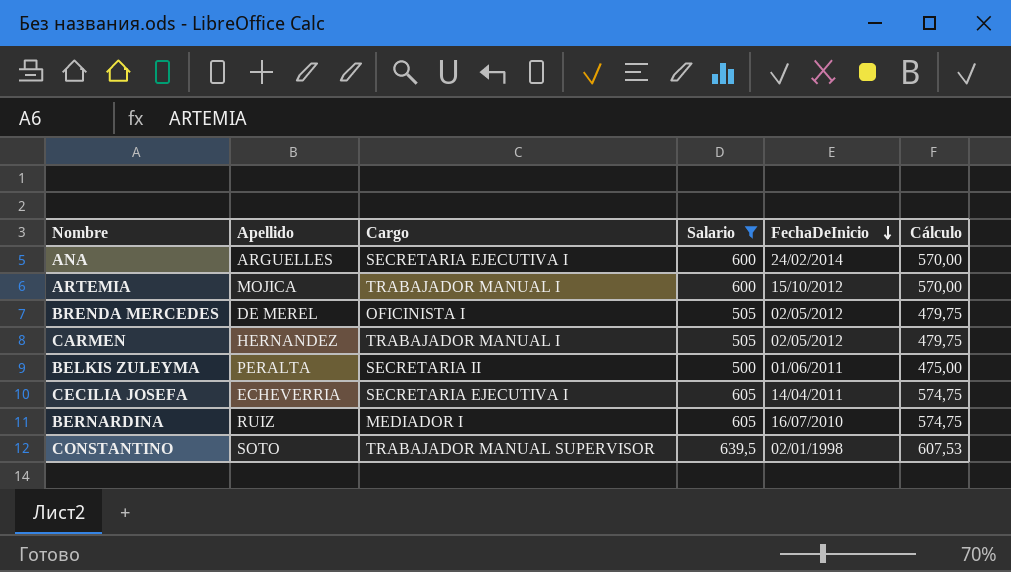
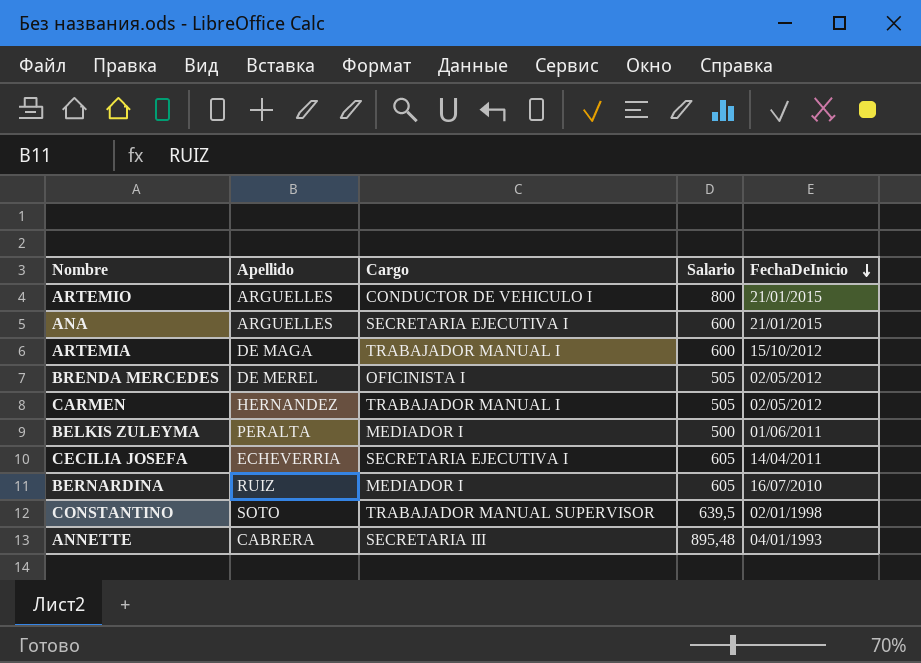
filter: Salario <= 639,5 -> none
column Cálculo | formula: [Salario] * 0,95 -> none
ANA | FechaDeInicio: 24/02/2014 -> 21/01/2015
ARTEMIA | Apellido: MOJICA -> DE MAGA
BELKIS ZULEYMA | Cargo: SECRETARIA II -> MEDIADOR I

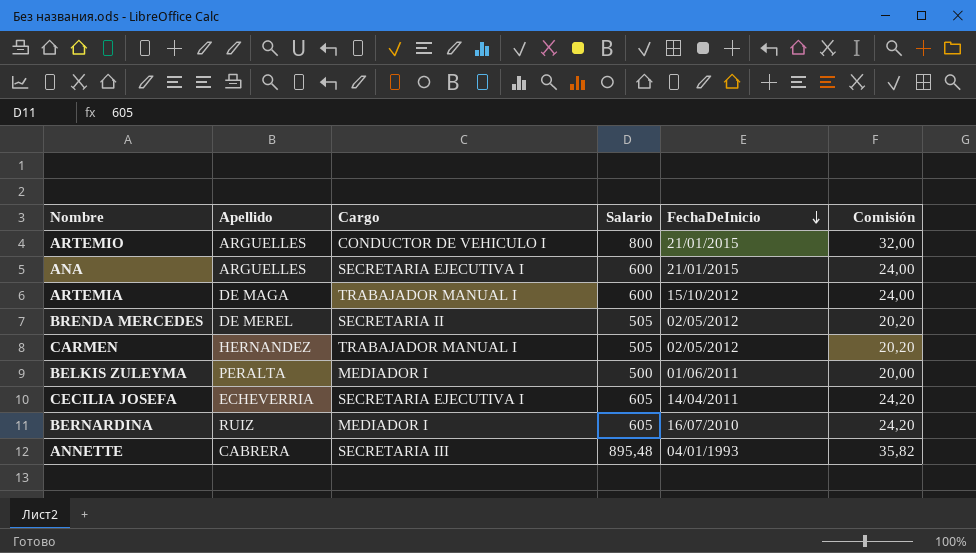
column Comisión | formula: none -> [Salario] * 0,04
row CONSTANTINO: SOTO | TRABAJADOR MANUAL SUPERVISOR | 639,5 | 02/01/1998 -> none
BRENDA MERCEDES | Cargo: OFICINISTA I -> SECRETARIA II

